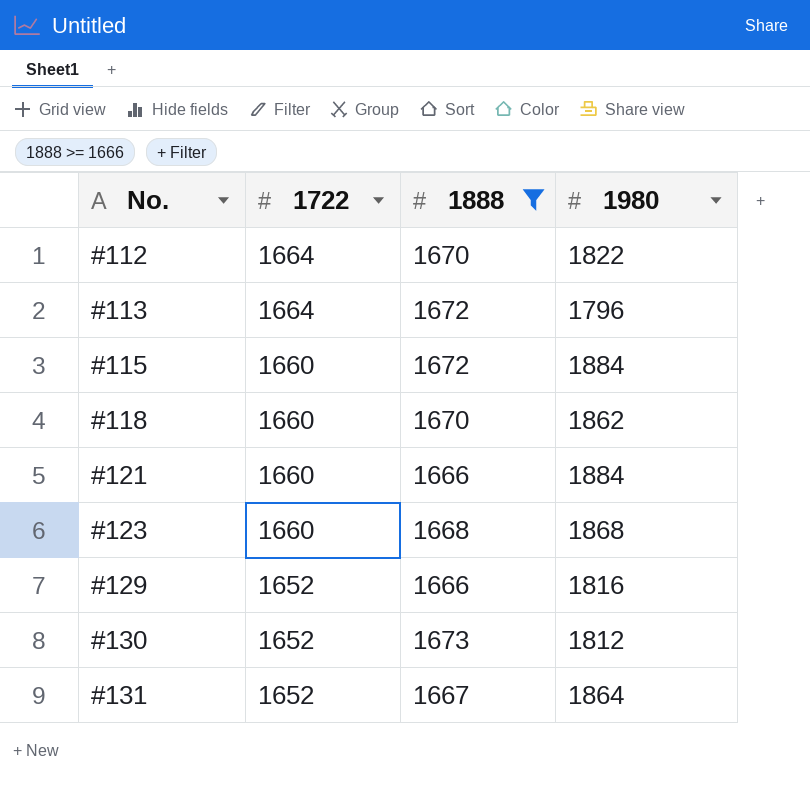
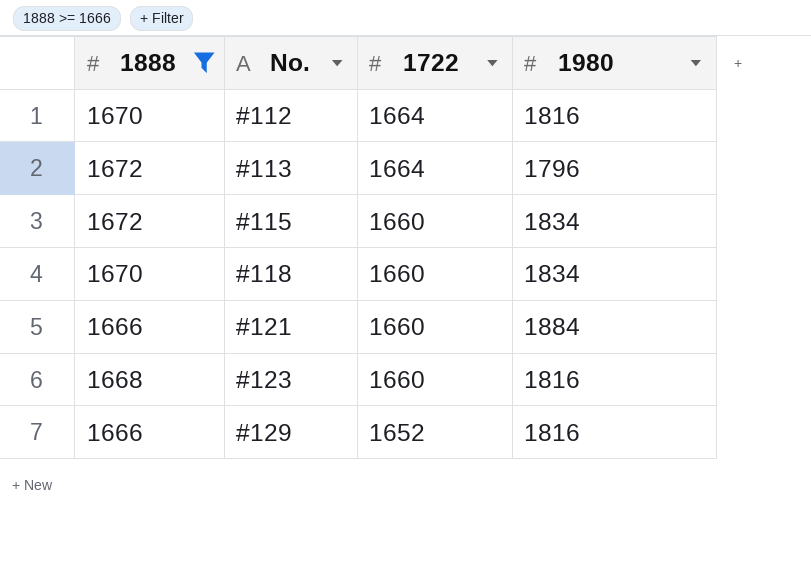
column 1888 | position: 3 -> 1
row #130: 1652 | 1673 | 1812 -> none
row #131: 1652 | 1667 | 1864 -> none
#112 | 1980: 1822 -> 1816
#115 | 1980: 1884 -> 1834
#118 | 1980: 1862 -> 1834
#123 | 1980: 1868 -> 1816

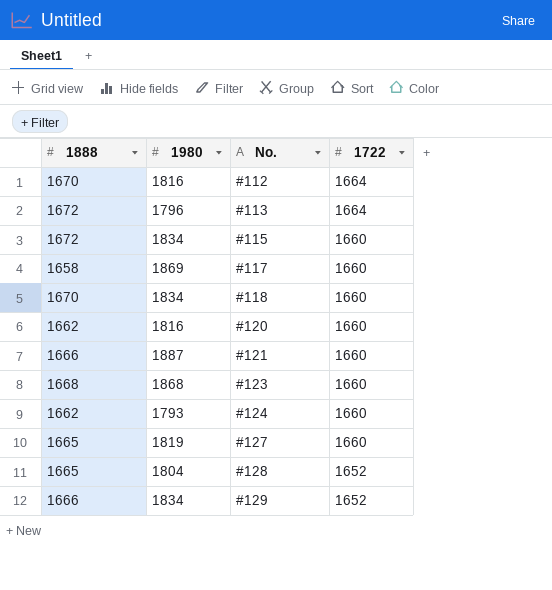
filter: 1888 >= 1666 -> none
column 1980 | position: 4 -> 2
#121 | 1980: 1884 -> 1887
#123 | 1980: 1816 -> 1868
#129 | 1980: 1816 -> 1834

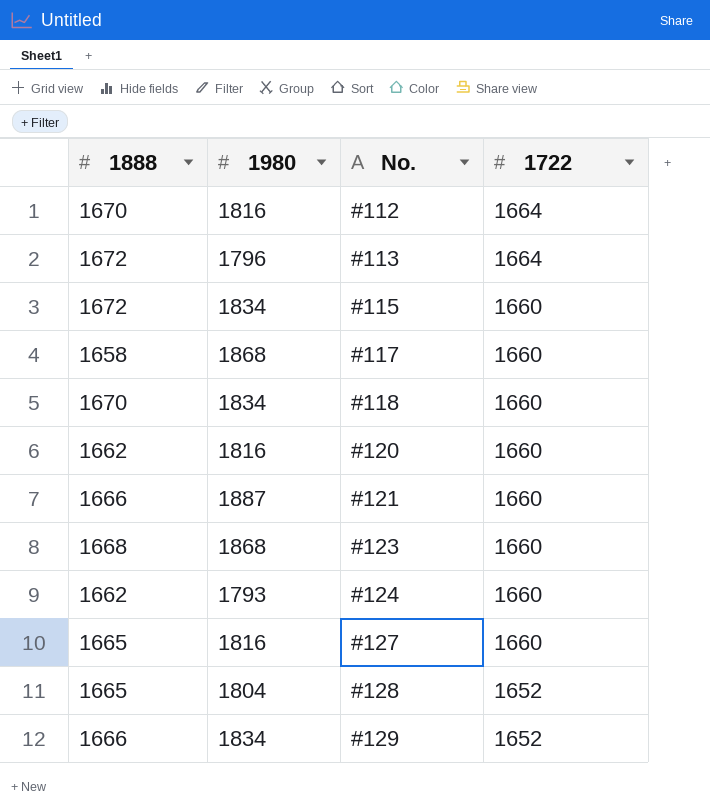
#117 | 1980: 1869 -> 1868
#127 | 1980: 1819 -> 1816

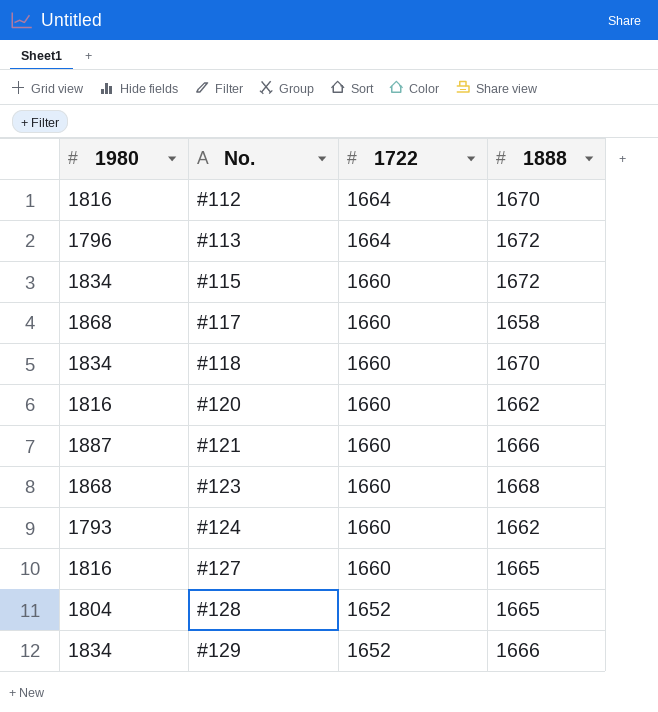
column 1888 | position: 1 -> 4

